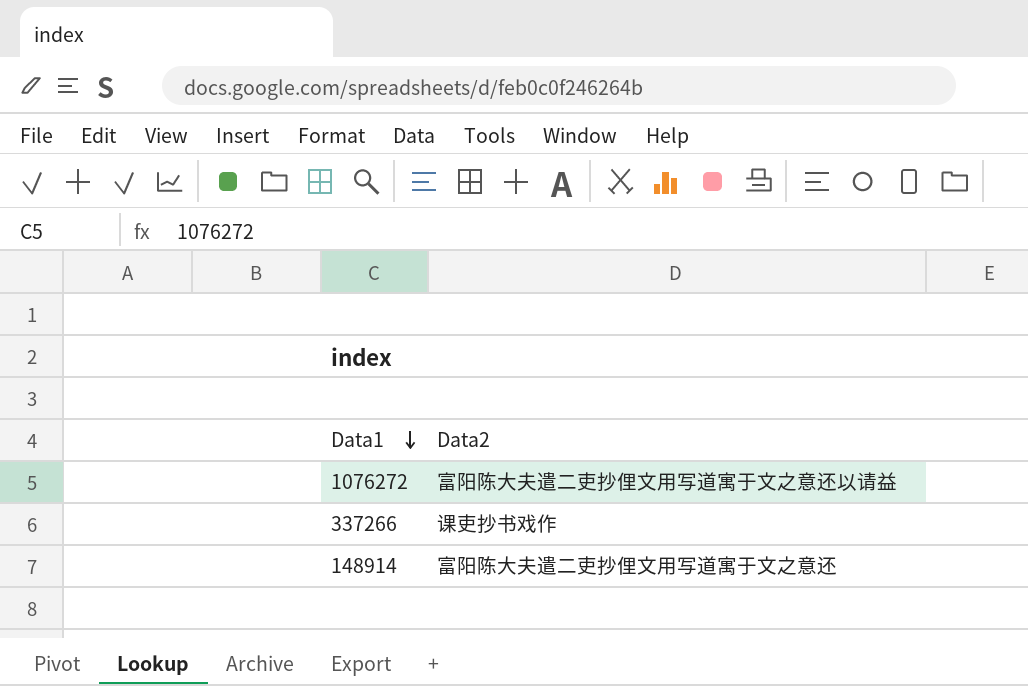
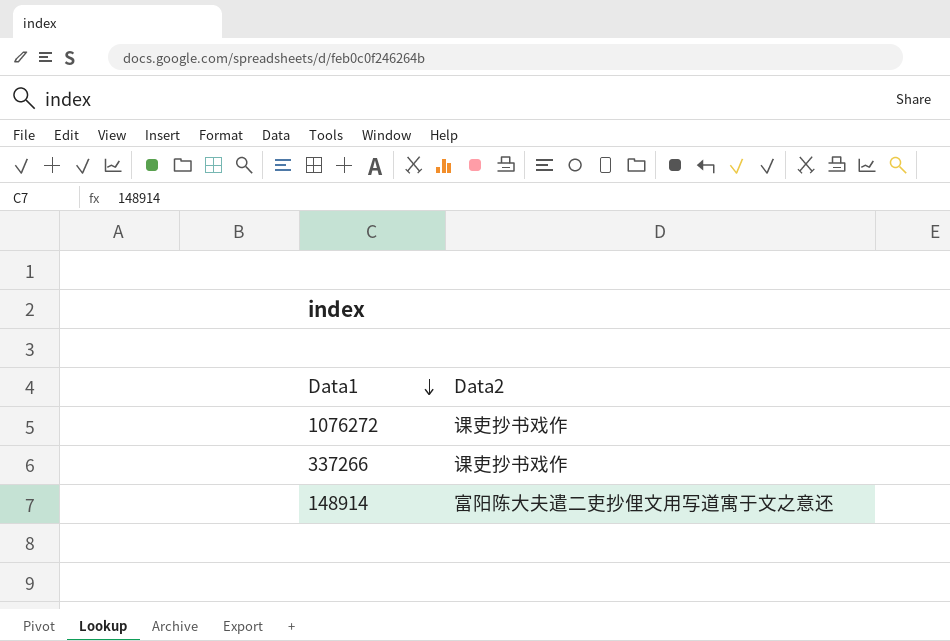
1076272 | Data2: 富阳陈大夫遣二吏抄俚文用写道寓于文之意还以请益 -> 课吏抄书戏作

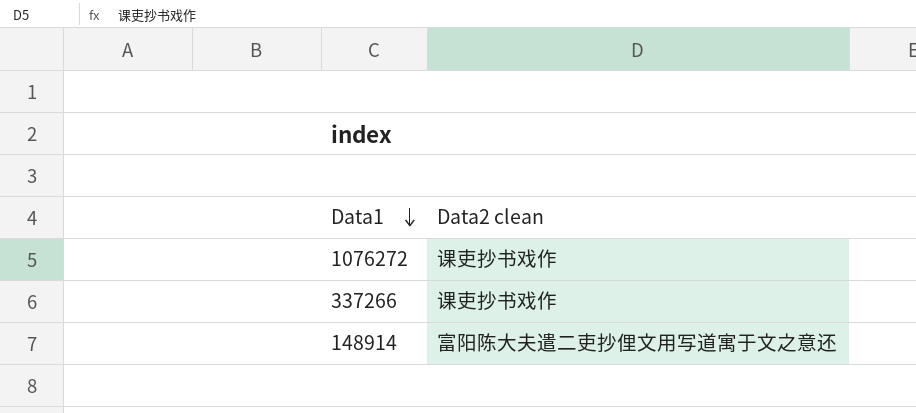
column name: Data2 -> Data2 clean

